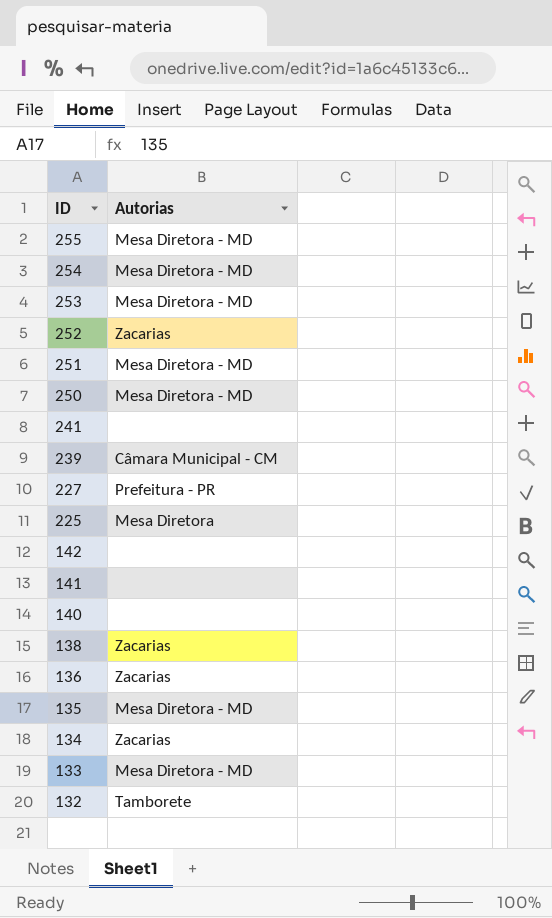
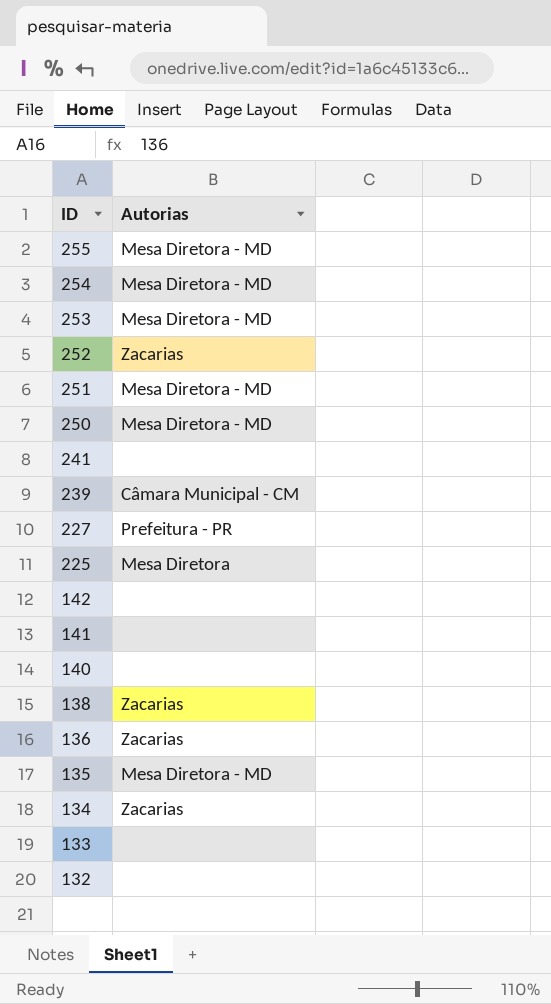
133 | Autorias: Mesa Diretora - MD -> none
132 | Autorias: Tamborete -> none

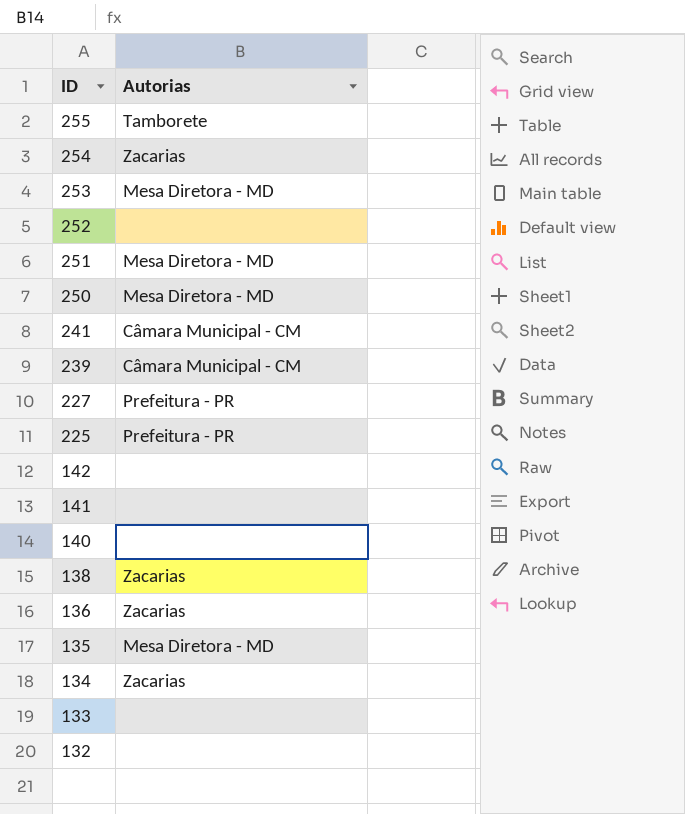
255 | Autorias: Mesa Diretora - MD -> Tamborete
254 | Autorias: Mesa Diretora - MD -> Zacarias
252 | Autorias: Zacarias -> none
241 | Autorias: none -> Câmara Municipal - CM
225 | Autorias: Mesa Diretora -> Prefeitura - PR

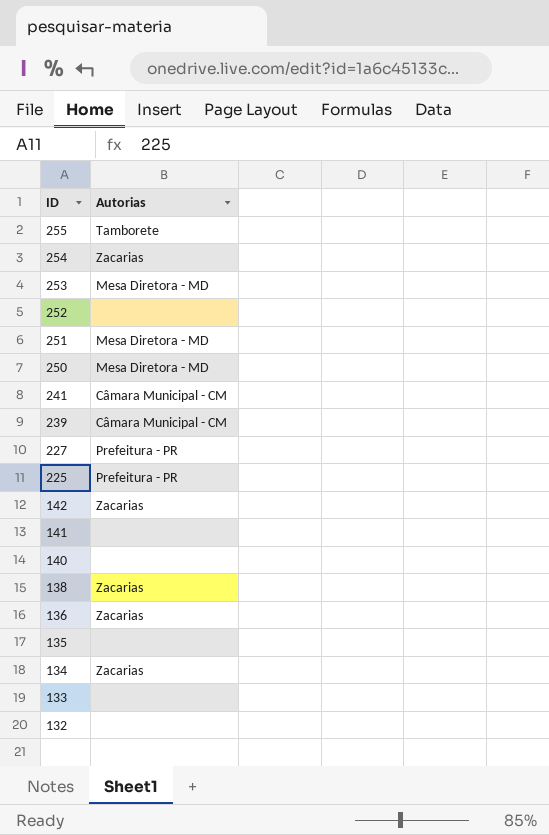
142 | Autorias: none -> Zacarias
135 | Autorias: Mesa Diretora - MD -> none

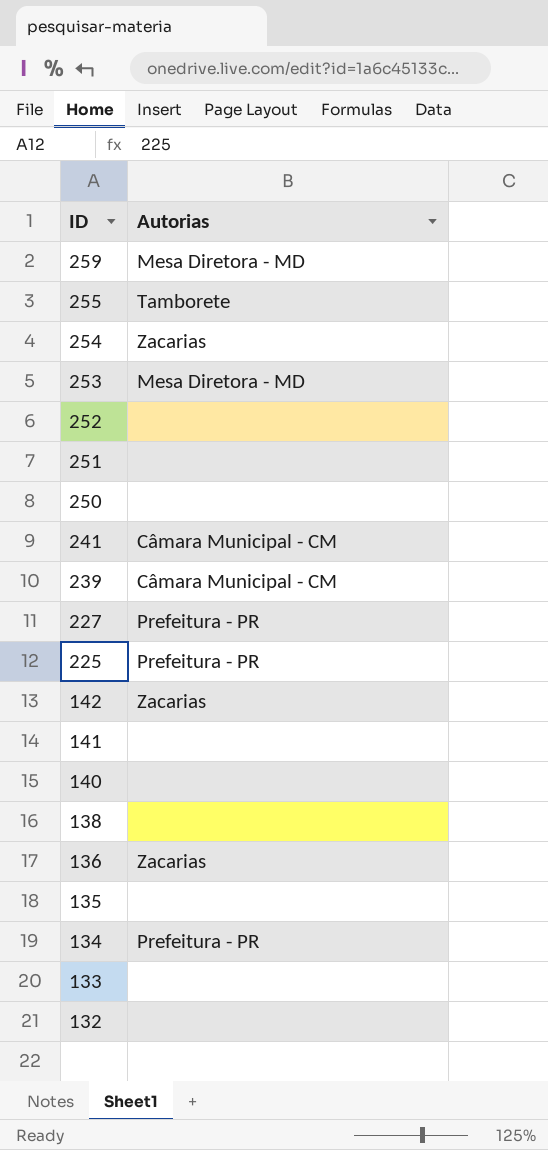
row 259: none -> Mesa Diretora - MD
251 | Autorias: Mesa Diretora - MD -> none
250 | Autorias: Mesa Diretora - MD -> none
138 | Autorias: Zacarias -> none
134 | Autorias: Zacarias -> Prefeitura - PR

